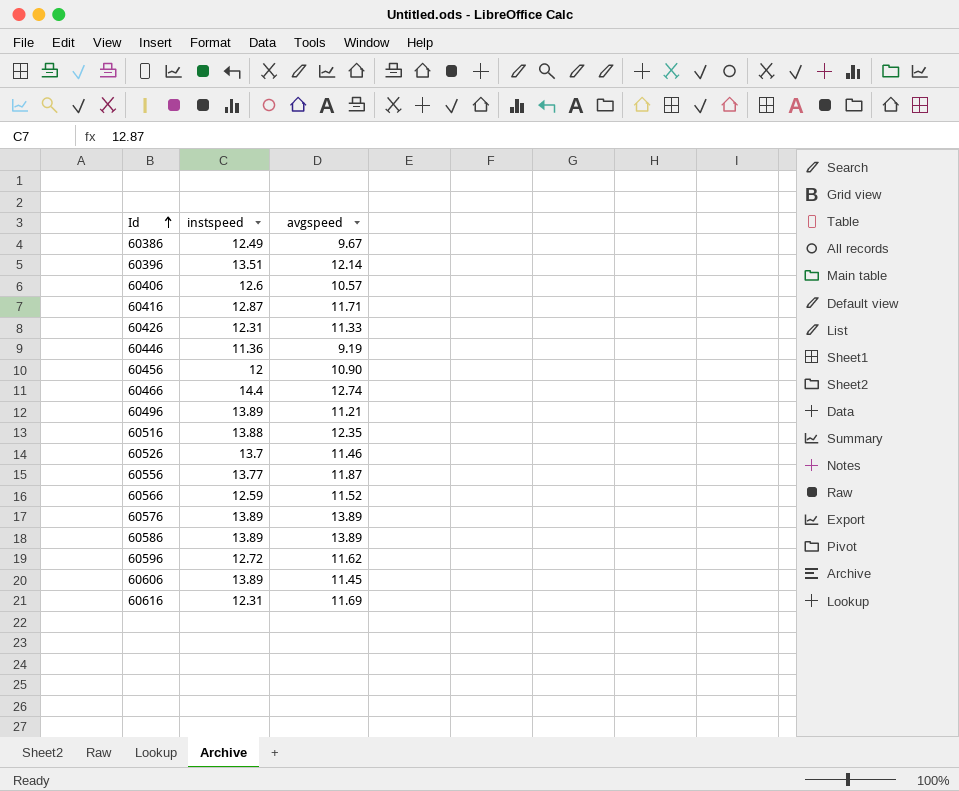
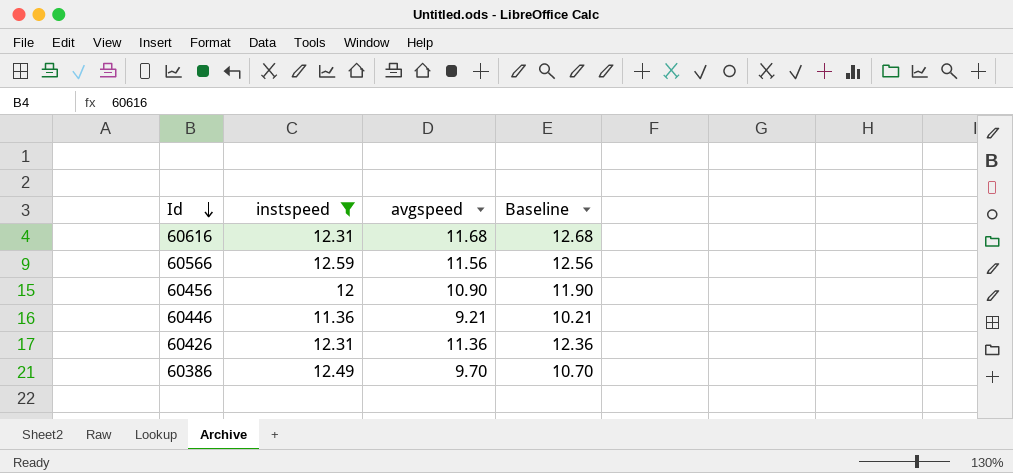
filter: none -> instspeed <= 12.59
row order: Id ascending -> Id descending
column Baseline | formula: none -> [avgspeed] + 1
60616 | avgspeed: 11.69 -> 11.68
60566 | avgspeed: 11.52 -> 11.56
60446 | avgspeed: 9.19 -> 9.21
60426 | avgspeed: 11.33 -> 11.36
60386 | avgspeed: 9.67 -> 9.70

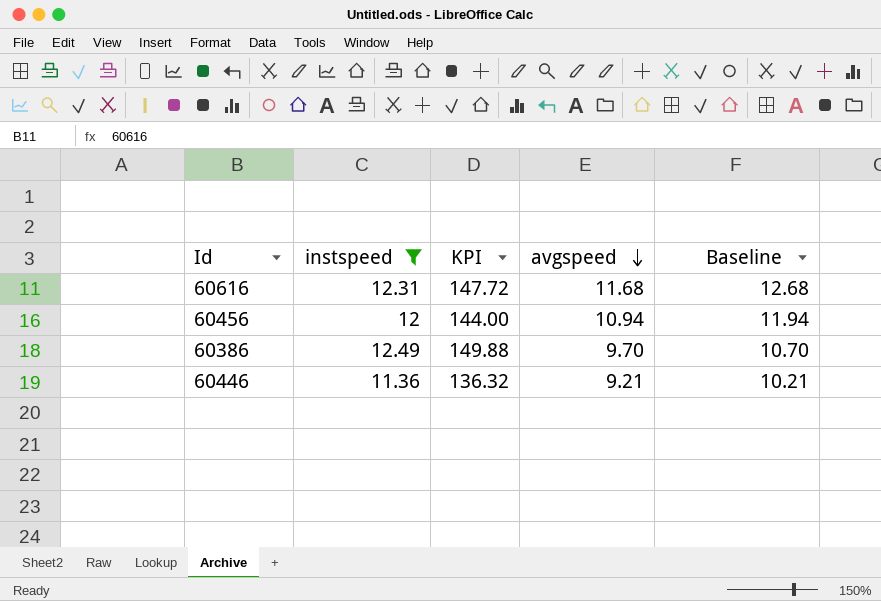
row order: Id descending -> avgspeed descending
column KPI | formula: none -> [instspeed] * 12
row 60566: 12.59 | 11.56 | 12.56 -> none
row 60426: 12.31 | 11.36 | 12.36 -> none
60456 | avgspeed: 10.90 -> 10.94
60456 | Baseline: 11.90 -> 11.94

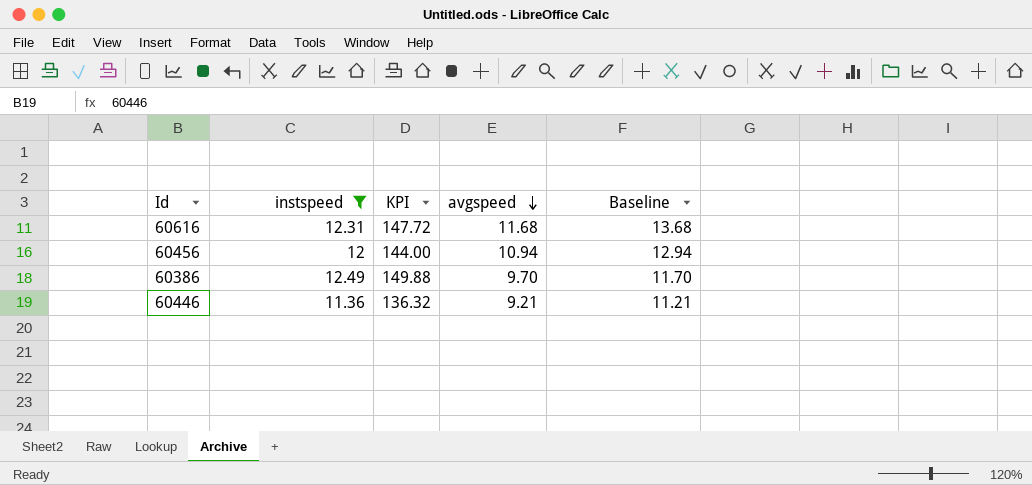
column Baseline | formula: [avgspeed] + 1 -> [avgspeed] + 2

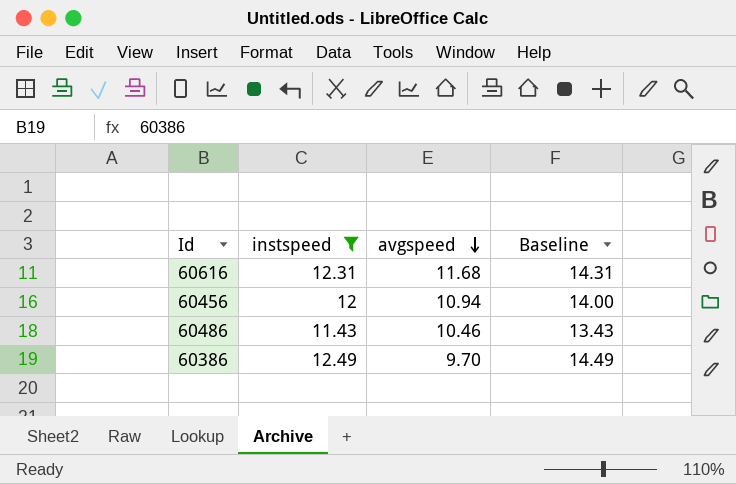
column KPI | formula: [instspeed] * 12 -> none
column Baseline | formula: [avgspeed] + 2 -> [instspeed] + 2
row 60446: 11.36 | 136.32 | 9.21 | 11.21 -> none
row 60486: none -> 11.43 | 10.46 | 13.43

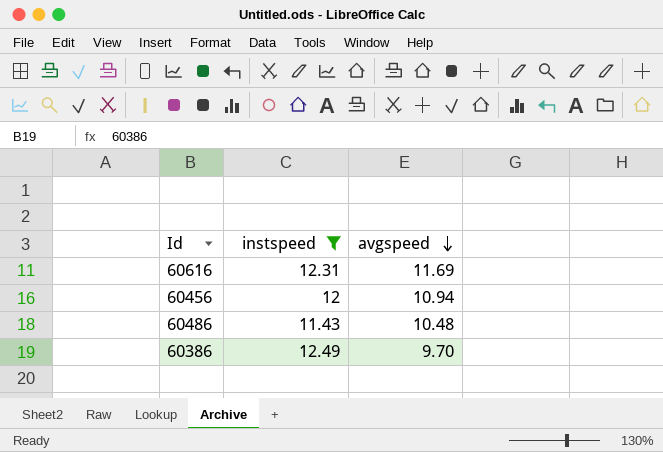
column Baseline | formula: [instspeed] + 2 -> none
60616 | avgspeed: 11.68 -> 11.69
60486 | avgspeed: 10.46 -> 10.48

